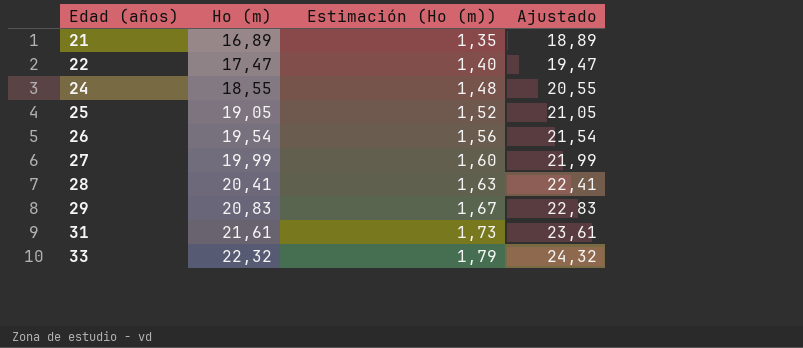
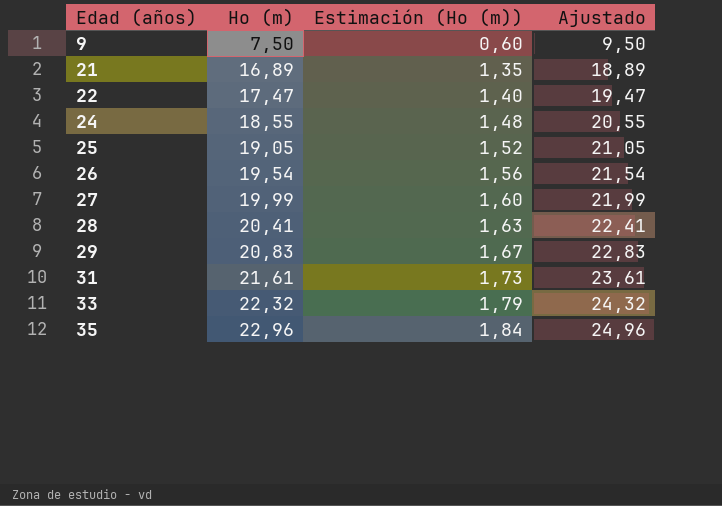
row 9: none -> 7,50 | 0,60 | 9,50
row 35: none -> 22,96 | 1,84 | 24,96

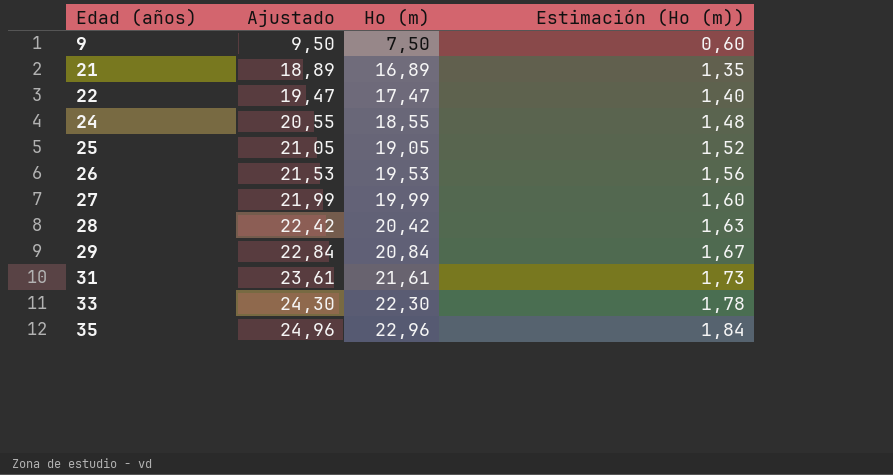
column Ajustado | position: 4 -> 2
26 | Ajustado: 21,54 -> 21,53
26 | Ho (m): 19,54 -> 19,53
28 | Ajustado: 22,41 -> 22,42
28 | Ho (m): 20,41 -> 20,42
29 | Ajustado: 22,83 -> 22,84
29 | Ho (m): 20,83 -> 20,84
33 | Ajustado: 24,32 -> 24,30
33 | Ho (m): 22,32 -> 22,30
33 | Estimación (Ho (m)): 1,79 -> 1,78

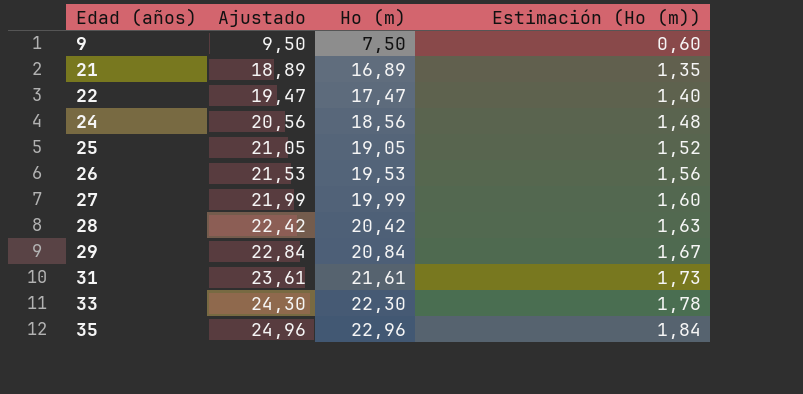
24 | Ajustado: 20,55 -> 20,56
24 | Ho (m): 18,55 -> 18,56

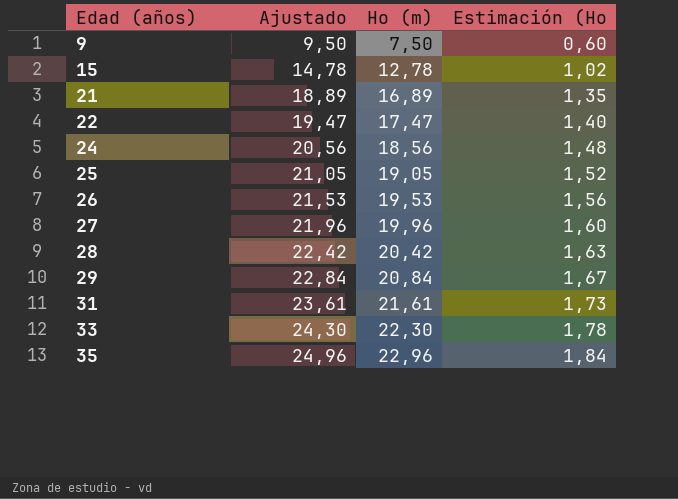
column name: Estimación (Ho (m)) -> Estimación (Ho
row 15: none -> 14,78 | 12,78 | 1,02
27 | Ajustado: 21,99 -> 21,96
27 | Ho (m): 19,99 -> 19,96

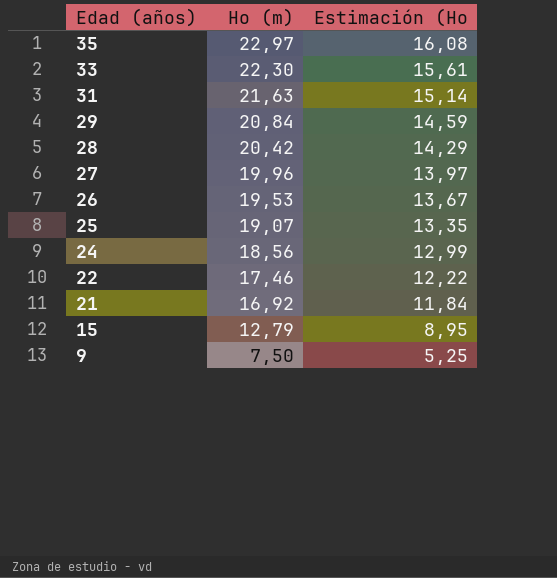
row order: Edad (años) ascending -> Edad (años) descending
column Ajustado | formula: [Ho (m)] + 2 -> none
column Estimación (Ho | formula: [Ho (m)] * 0,08 -> [Ho (m)] * 0,7
35 | Ho (m): 22,96 -> 22,97
31 | Ho (m): 21,61 -> 21,63
25 | Ho (m): 19,05 -> 19,07
22 | Ho (m): 17,47 -> 17,46
21 | Ho (m): 16,89 -> 16,92
15 | Ho (m): 12,78 -> 12,79

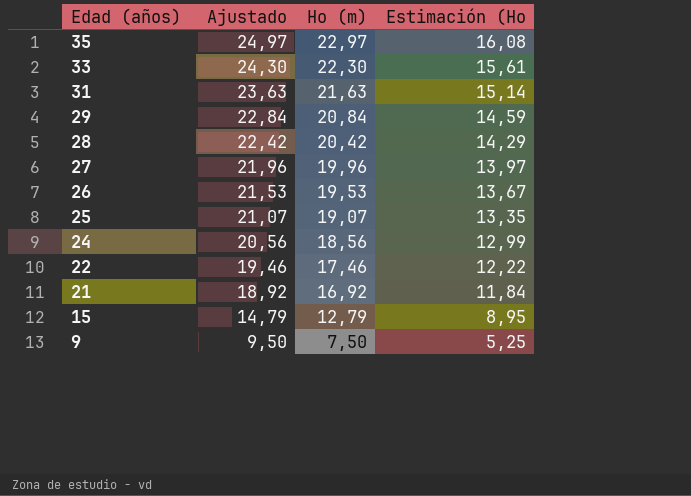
column Ajustado | formula: none -> [Ho (m)] + 2

